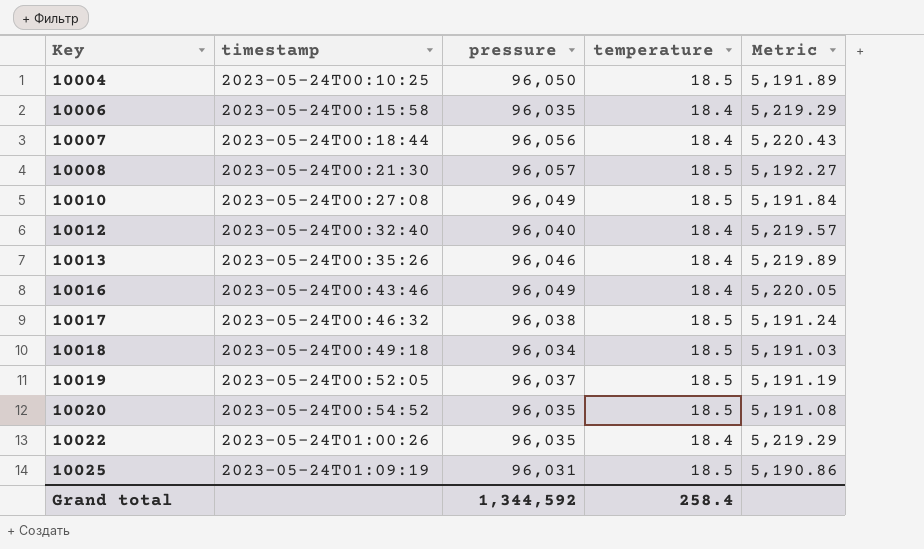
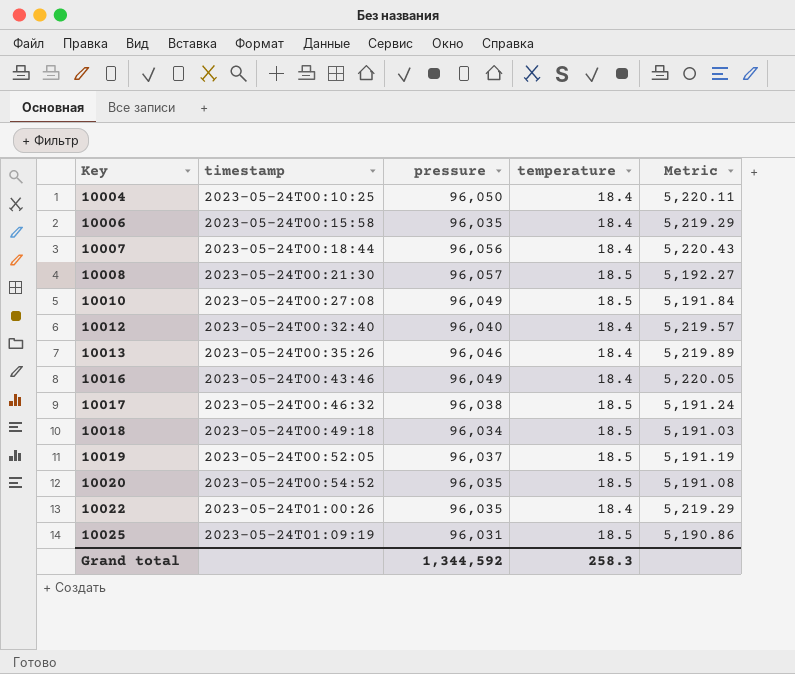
10004 | temperature: 18.5 -> 18.4
10004 | Metric: 5,191.89 -> 5,220.11
Grand total | temperature: 258.4 -> 258.3

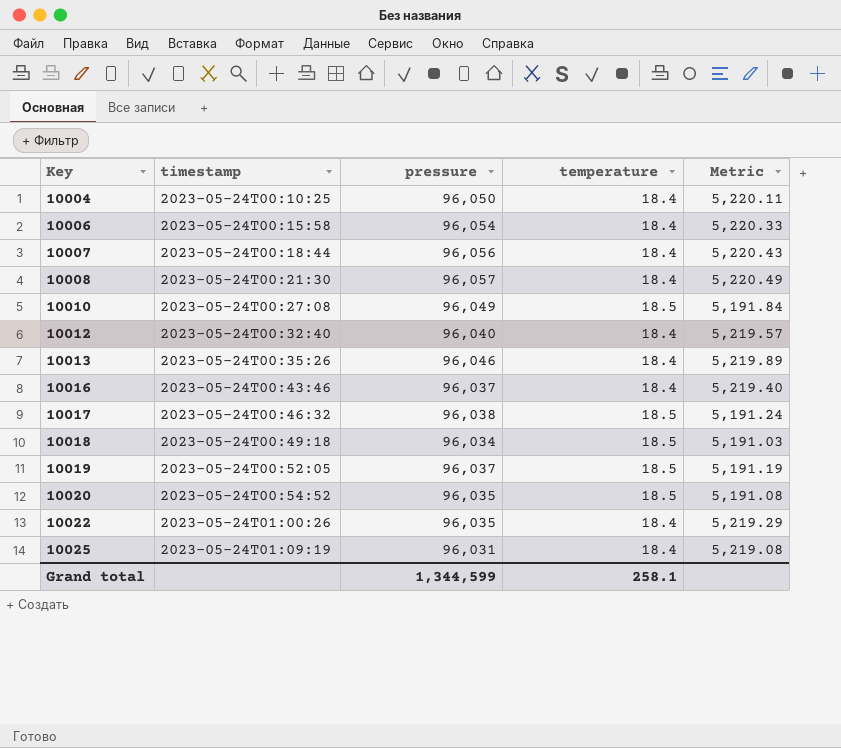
10006 | pressure: 96,035 -> 96,054
10006 | Metric: 5,219.29 -> 5,220.33
10008 | temperature: 18.5 -> 18.4
10008 | Metric: 5,192.27 -> 5,220.49
10016 | pressure: 96,049 -> 96,037
10016 | Metric: 5,220.05 -> 5,219.40
10025 | temperature: 18.5 -> 18.4
10025 | Metric: 5,190.86 -> 5,219.08
Grand total | pressure: 1,344,592 -> 1,344,599
Grand total | temperature: 258.3 -> 258.1

